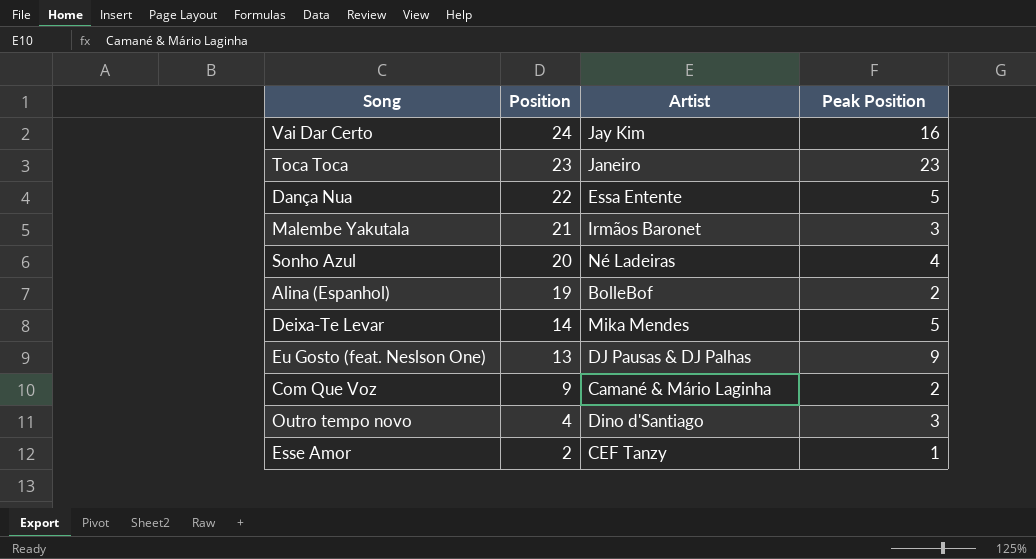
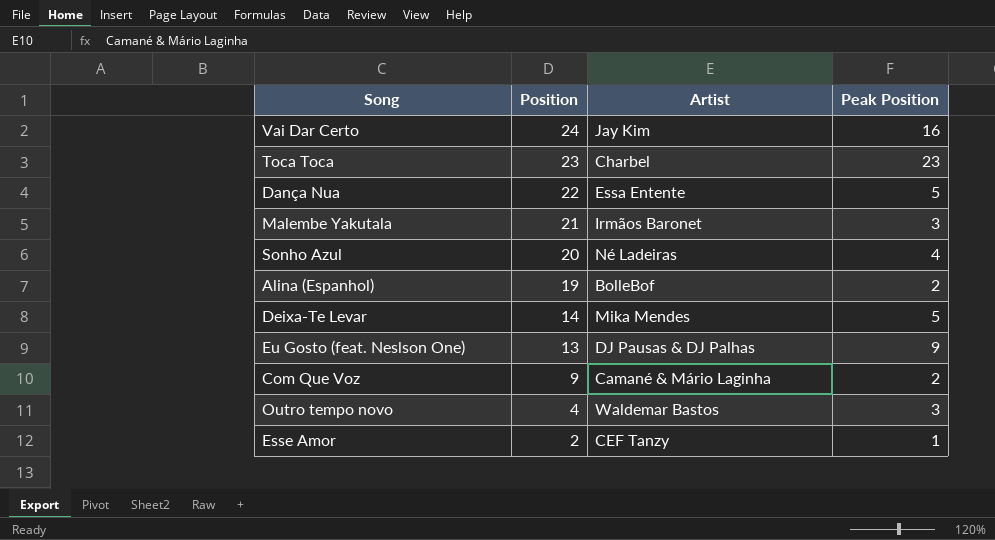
Toca Toca | Artist: Janeiro -> Charbel
Outro tempo novo | Artist: Dino d'Santiago -> Waldemar Bastos

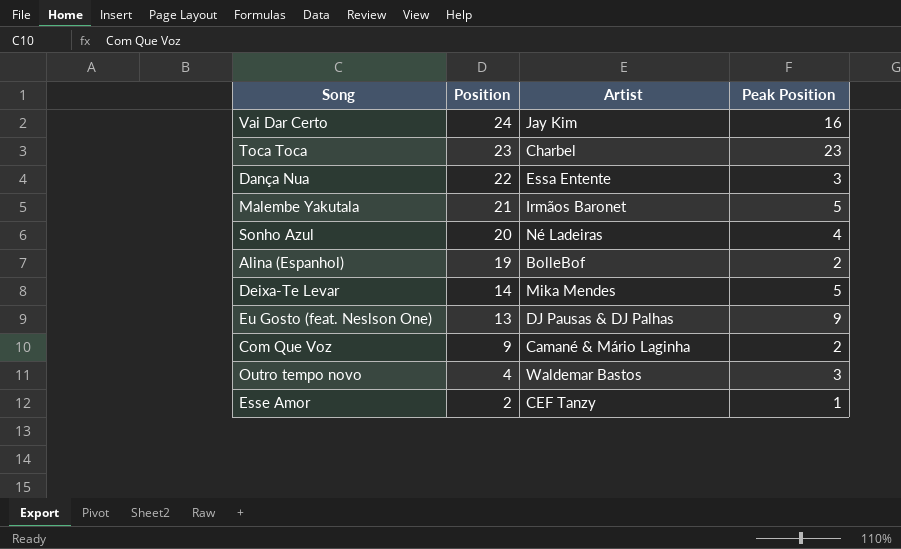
Dança Nua | Peak Position: 5 -> 3
Malembe Yakutala | Peak Position: 3 -> 5

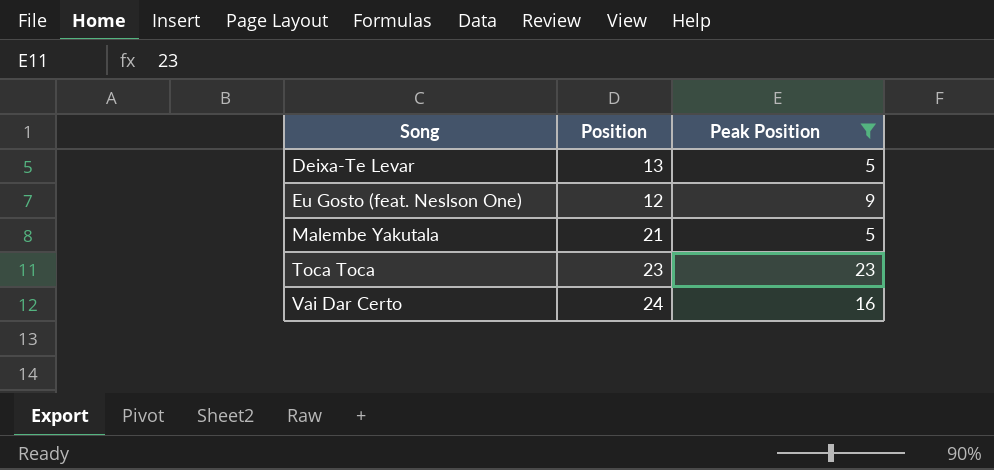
filter: none -> Peak Position >= 5
row order: Position descending -> Song ascending
column Artist | position: 3 -> none
Deixa-Te Levar | Position: 14 -> 13
Eu Gosto (feat. Neslson One) | Position: 13 -> 12

